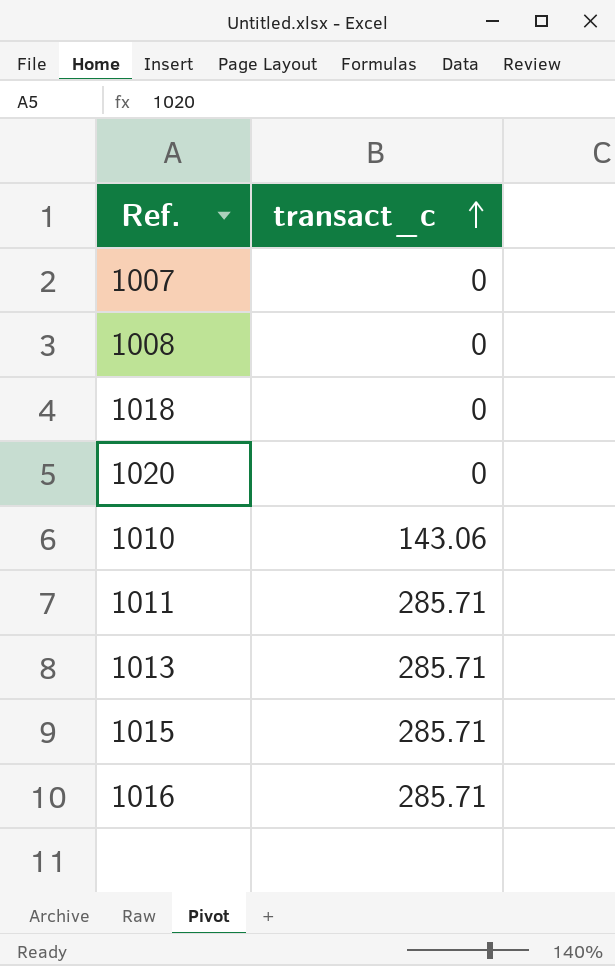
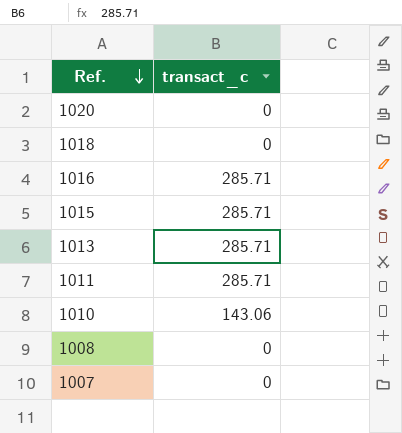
row order: transact_c ascending -> Ref. descending

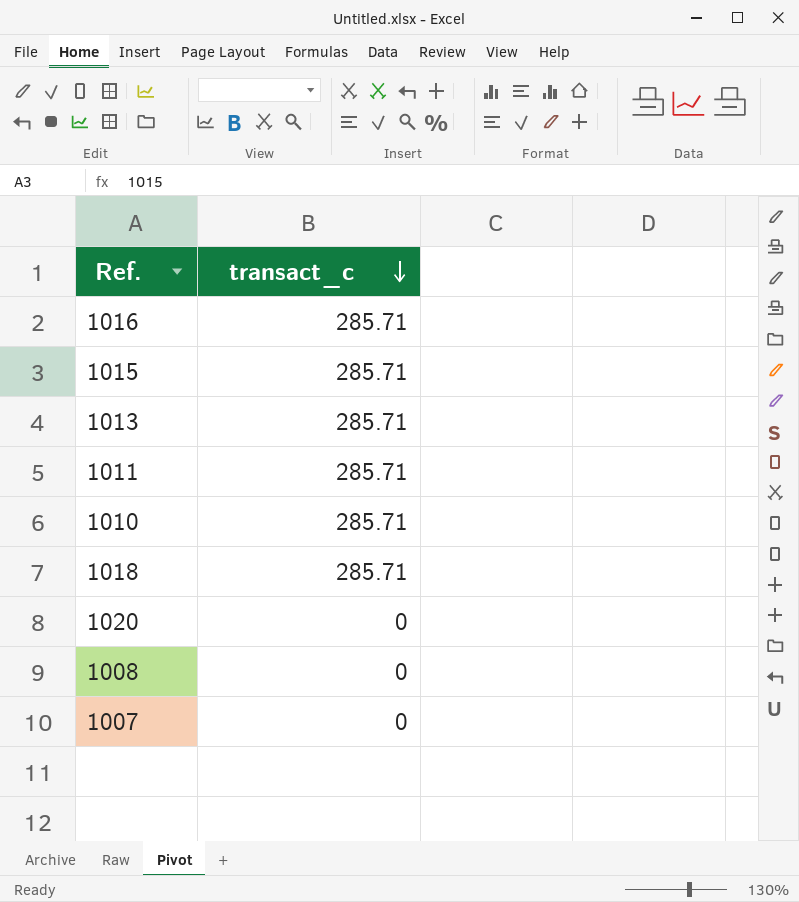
row order: Ref. descending -> transact_c descending
1010 | transact_c: 143.06 -> 285.71
1018 | transact_c: 0 -> 285.71

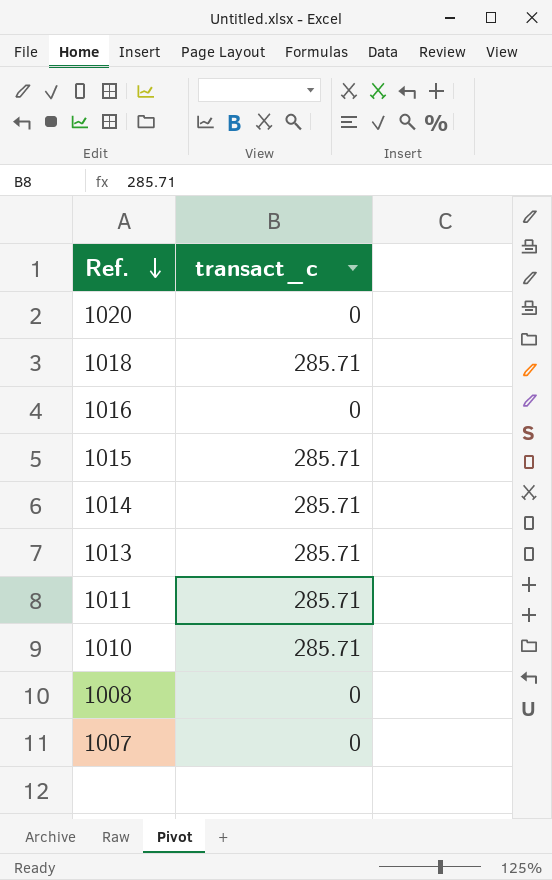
row order: transact_c descending -> Ref. descending
1016 | transact_c: 285.71 -> 0
row 1014: none -> 285.71

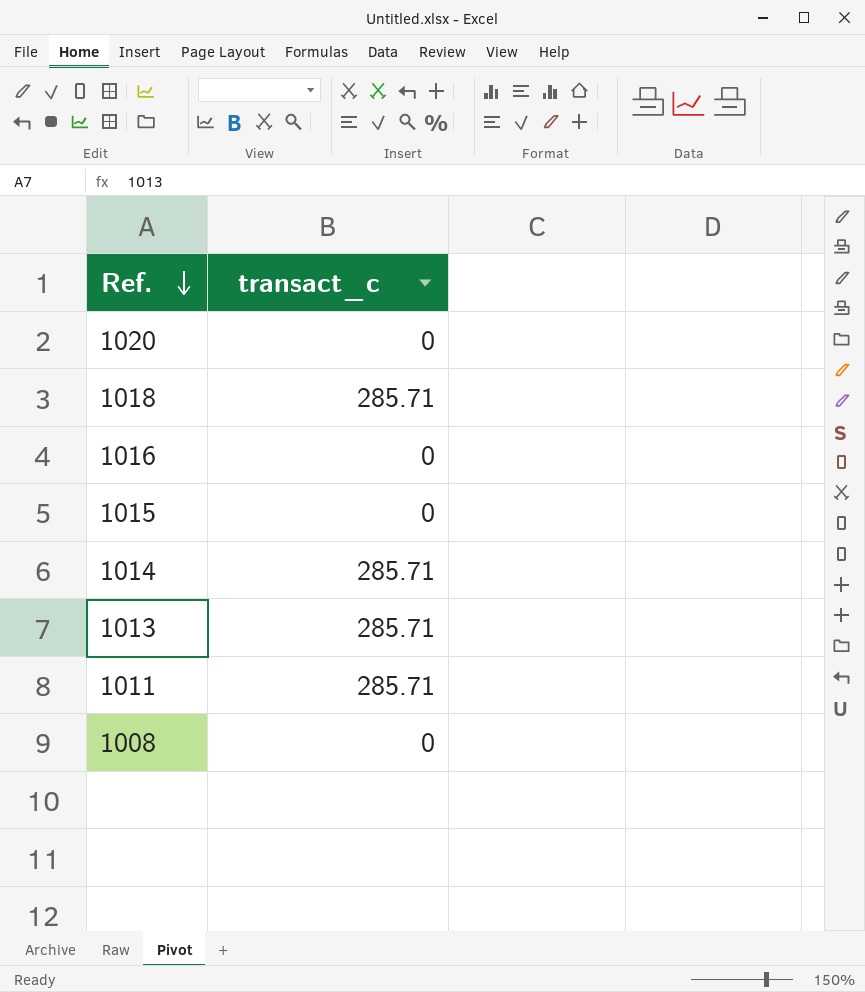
row 1010: 285.71 -> none
row 1007: 0 -> none
1015 | transact_c: 285.71 -> 0

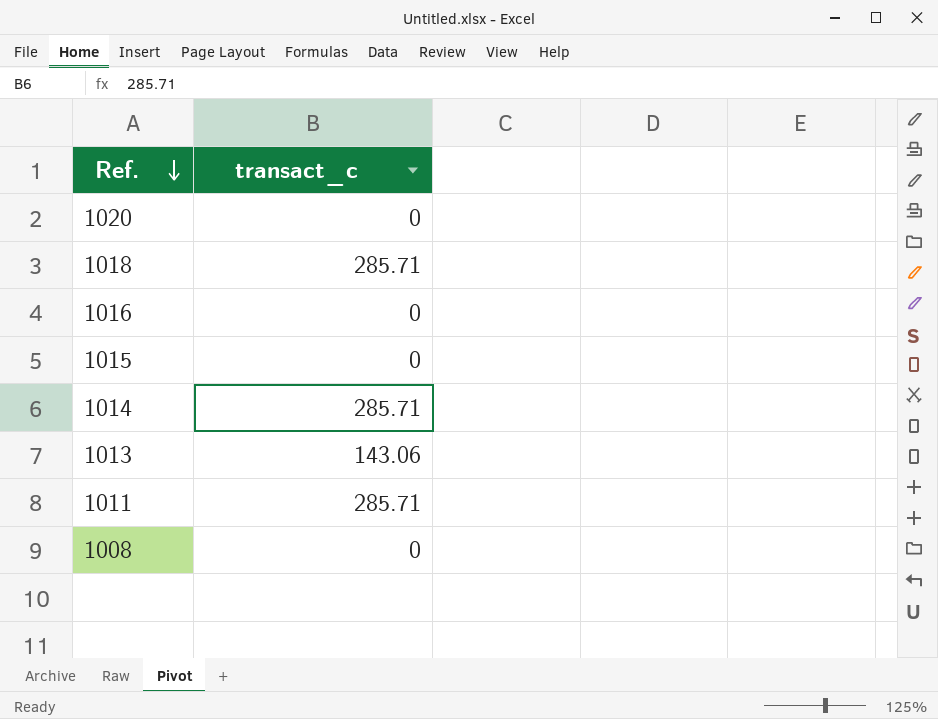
1013 | transact_c: 285.71 -> 143.06

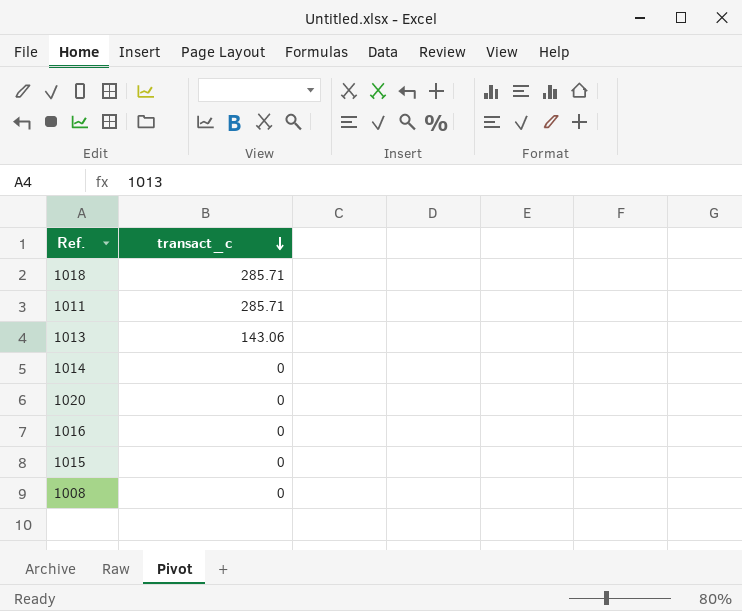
row order: Ref. descending -> transact_c descending
1014 | transact_c: 285.71 -> 0

